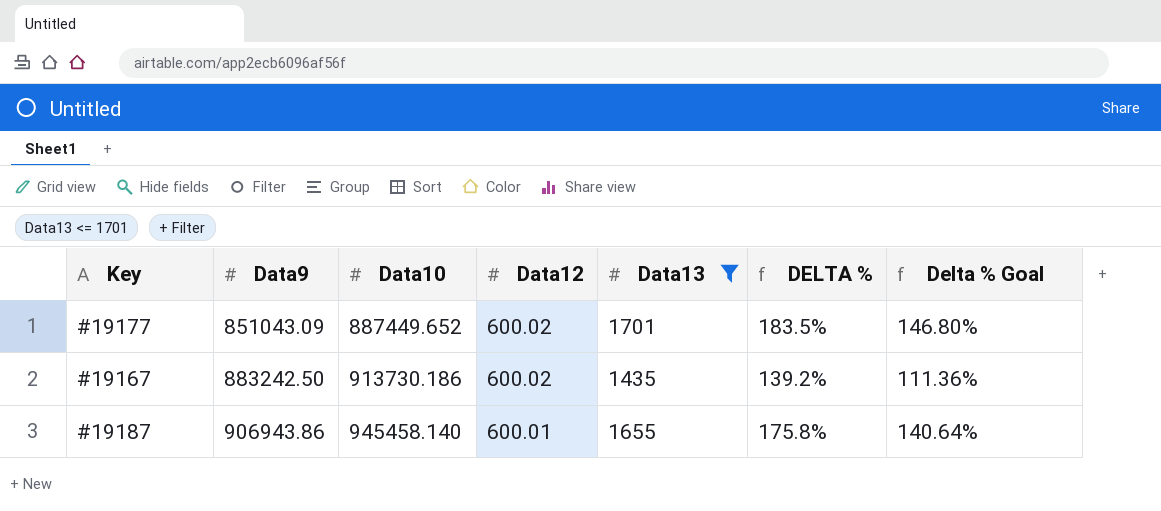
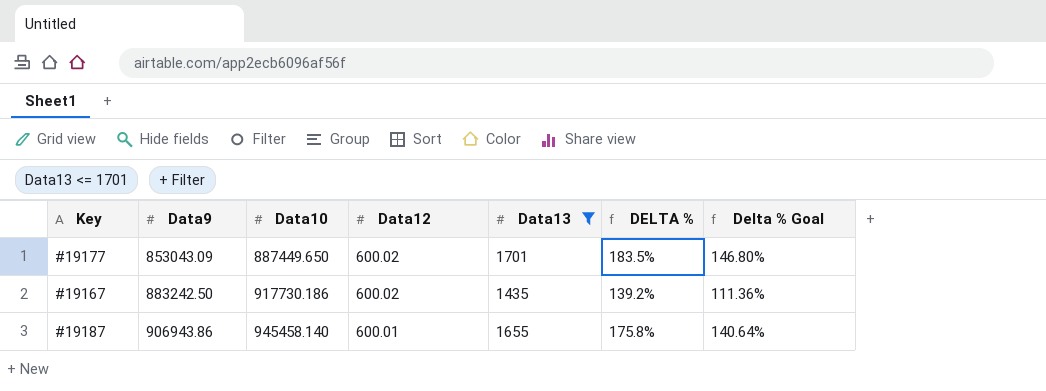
#19177 | Data9: 851043.09 -> 853043.09
#19177 | Data10: 887449.652 -> 887449.650
#19167 | Data10: 913730.186 -> 917730.186

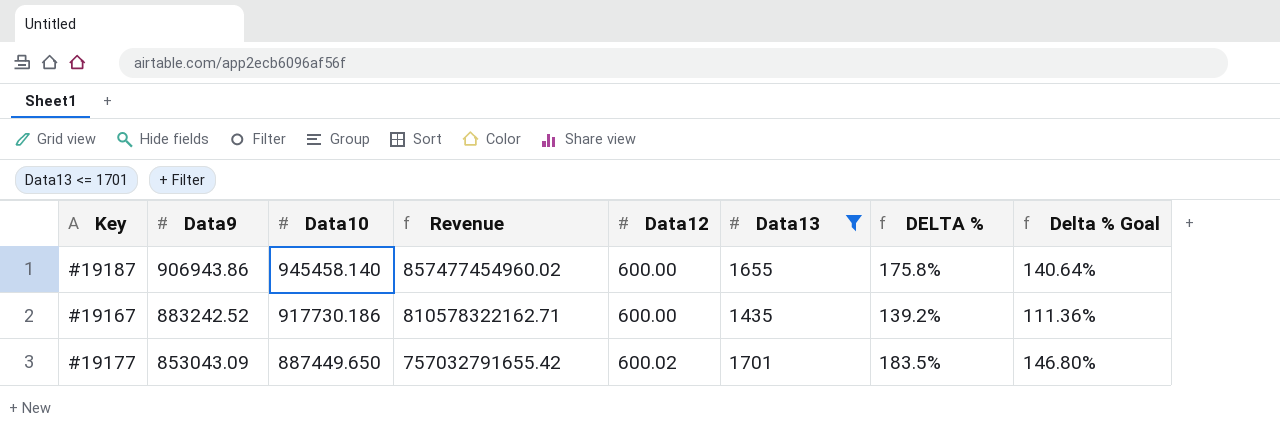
row order: Data9 ascending -> Data9 descending
column Revenue | formula: none -> [Data9] * [Data10]
#19187 | Data12: 600.01 -> 600.00
#19167 | Data9: 883242.50 -> 883242.52
#19167 | Data12: 600.02 -> 600.00

